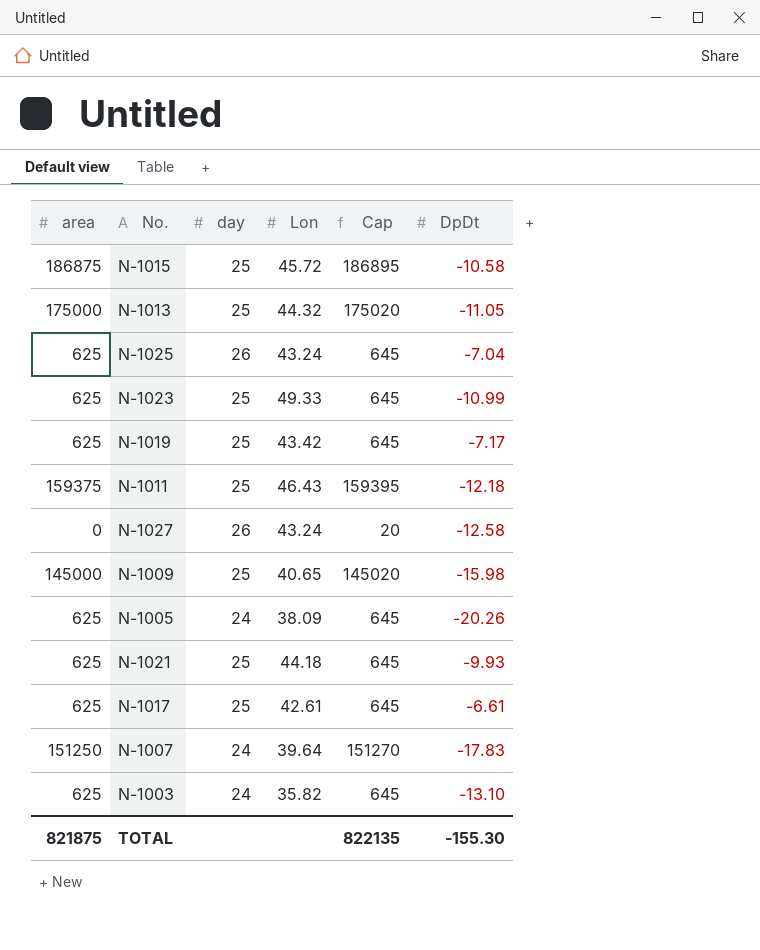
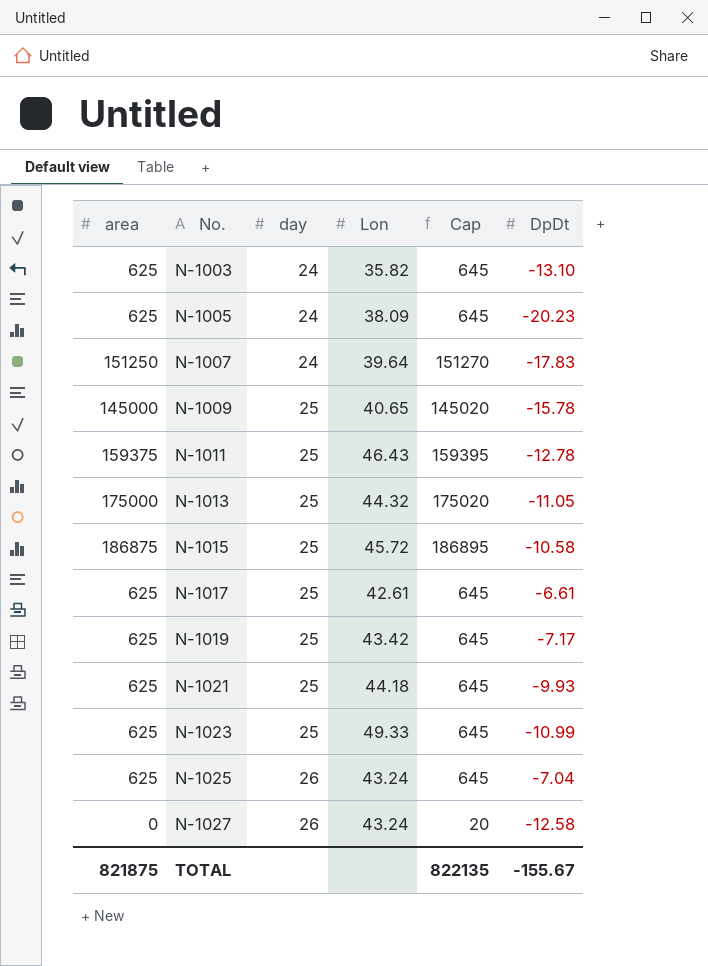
row order: none -> No. ascending
N-1005 | DpDt: -20.26 -> -20.23
N-1009 | DpDt: -15.98 -> -15.78
N-1011 | DpDt: -12.18 -> -12.78
TOTAL | DpDt: -155.30 -> -155.67

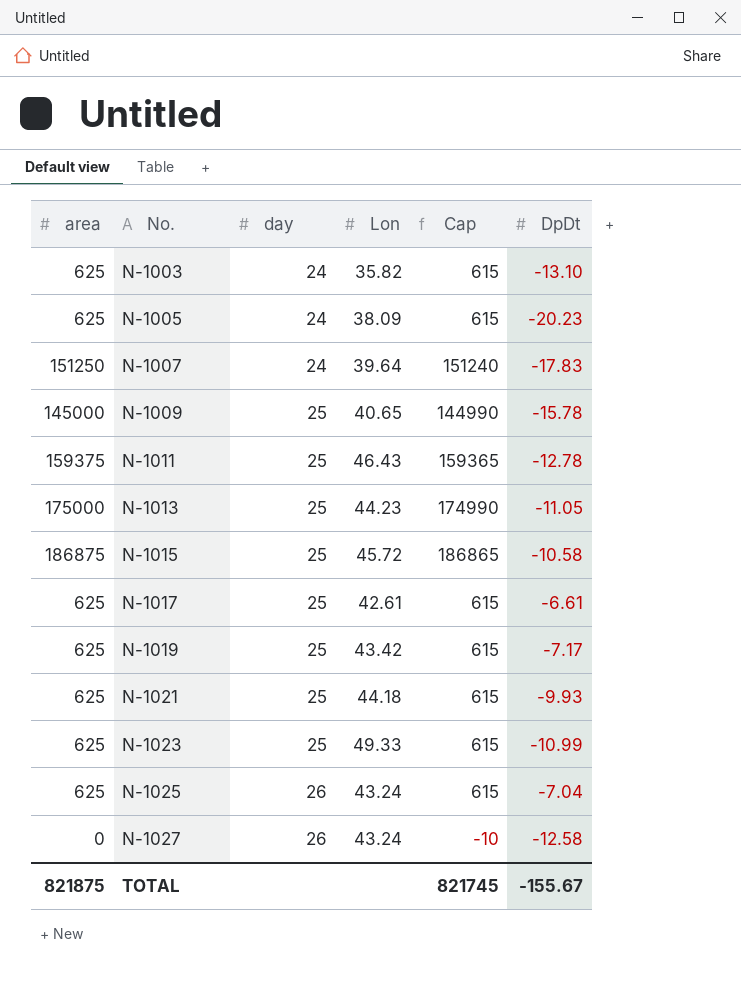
column Cap | formula: [area] + 20 -> [area] - 10
N-1013 | Lon: 44.32 -> 44.23
TOTAL | Cap: 822135 -> 821745

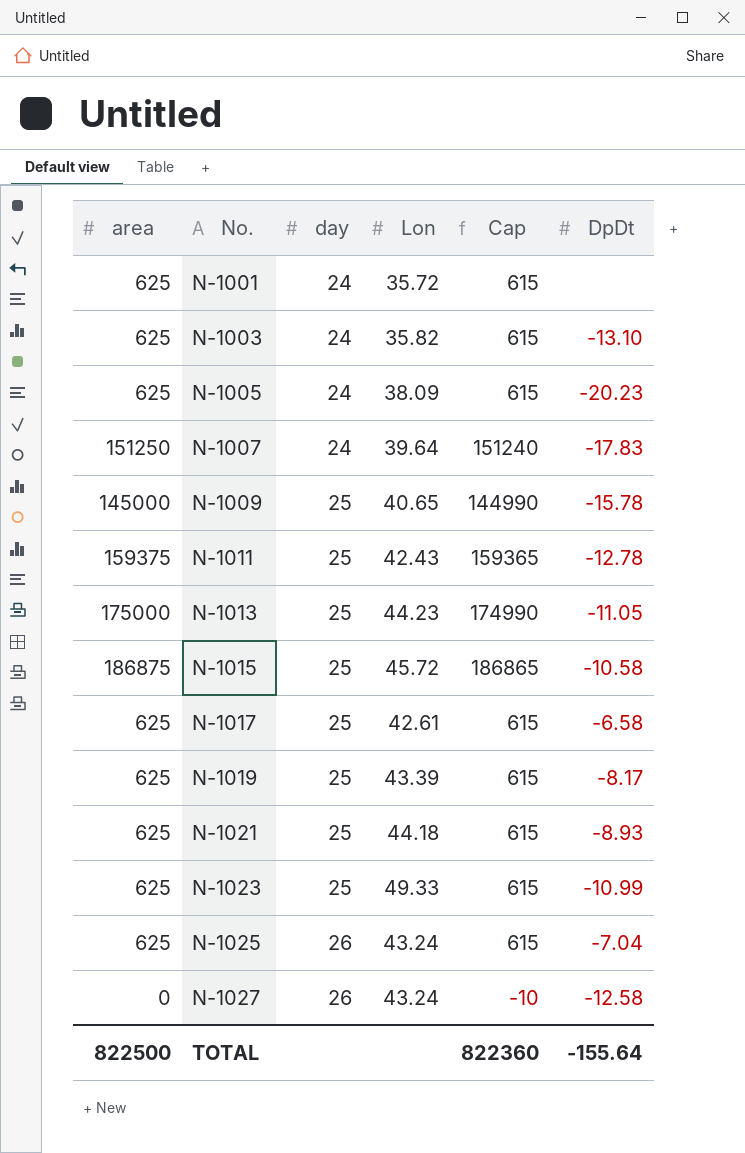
row N-1001: none -> 625 | 24 | 35.72 | 615 | none
N-1011 | Lon: 46.43 -> 42.43
N-1017 | DpDt: -6.61 -> -6.58
N-1019 | Lon: 43.42 -> 43.39
N-1019 | DpDt: -7.17 -> -8.17
N-1021 | DpDt: -9.93 -> -8.93
TOTAL | area: 821875 -> 822500
TOTAL | Cap: 821745 -> 822360
TOTAL | DpDt: -155.67 -> -155.64

